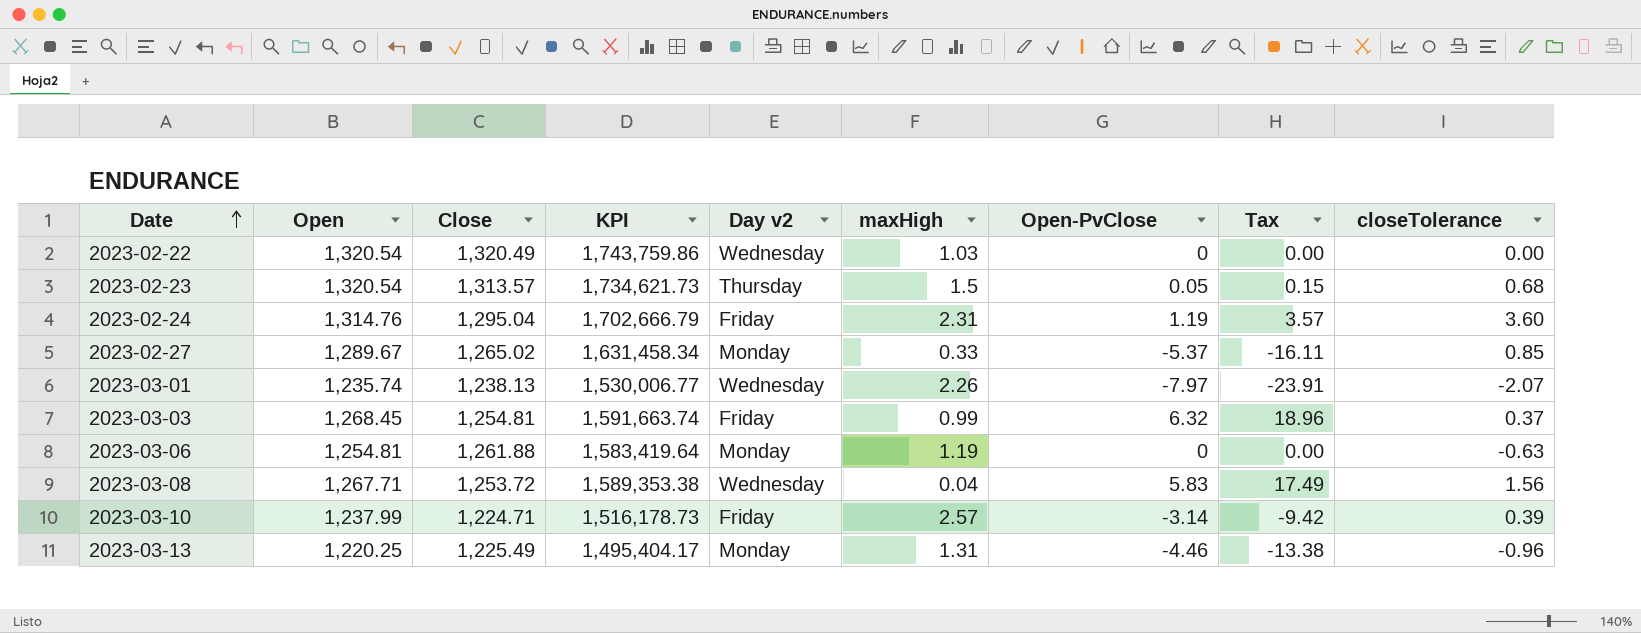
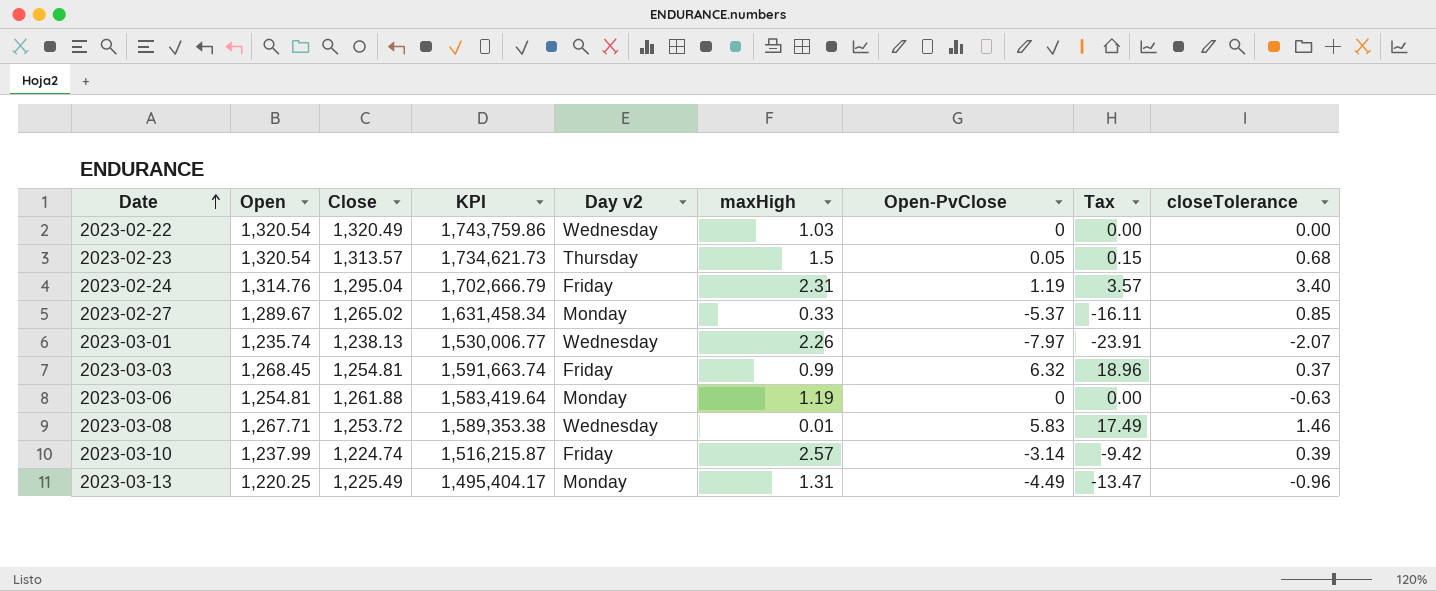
2023-02-24 | closeTolerance: 3.60 -> 3.40
2023-03-08 | maxHigh: 0.04 -> 0.01
2023-03-08 | closeTolerance: 1.56 -> 1.46
2023-03-10 | Close: 1,224.71 -> 1,224.74
2023-03-10 | KPI: 1,516,178.73 -> 1,516,215.87
2023-03-13 | Open-PvClose: -4.46 -> -4.49
2023-03-13 | Tax: -13.38 -> -13.47

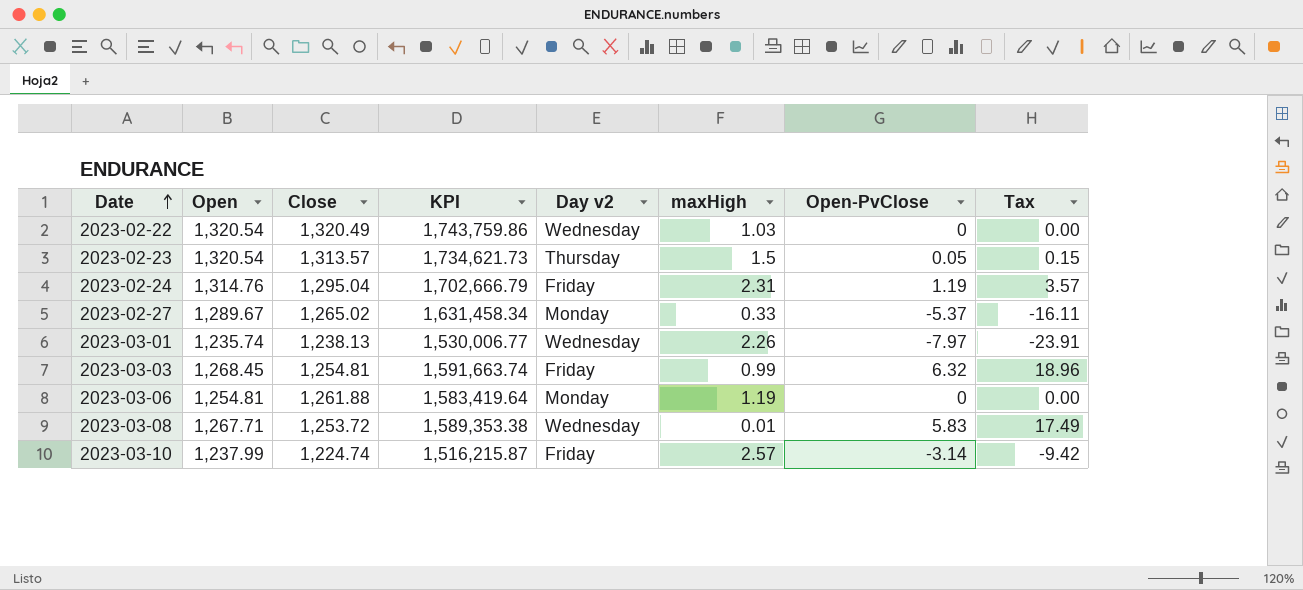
column closeTolerance | position: 9 -> none
row 2023-03-13: 1,220.25 | 1,225.49 | 1,495,404.17 | Monday | 1.31 | -4.49 | -13.47 | -0.96 -> none

